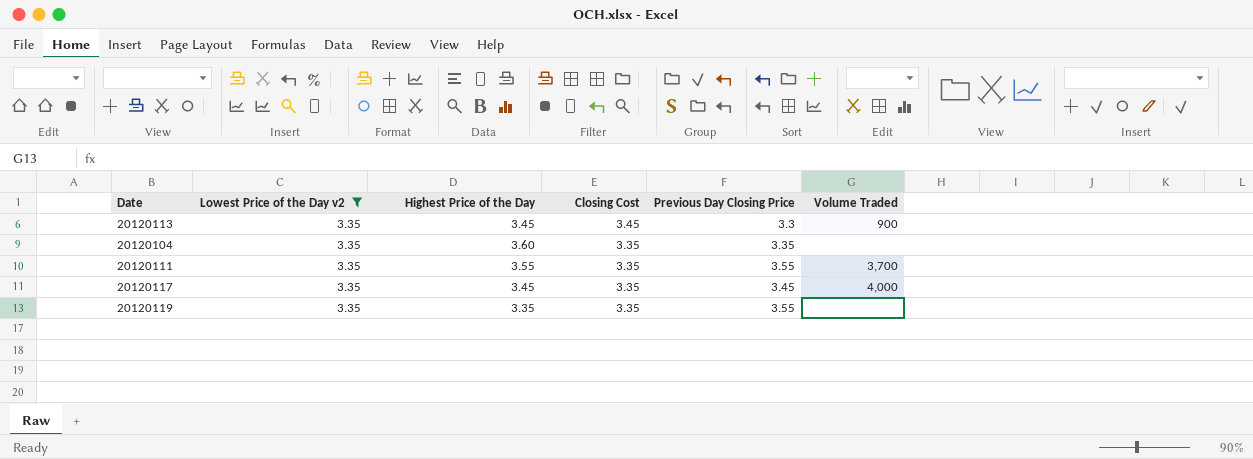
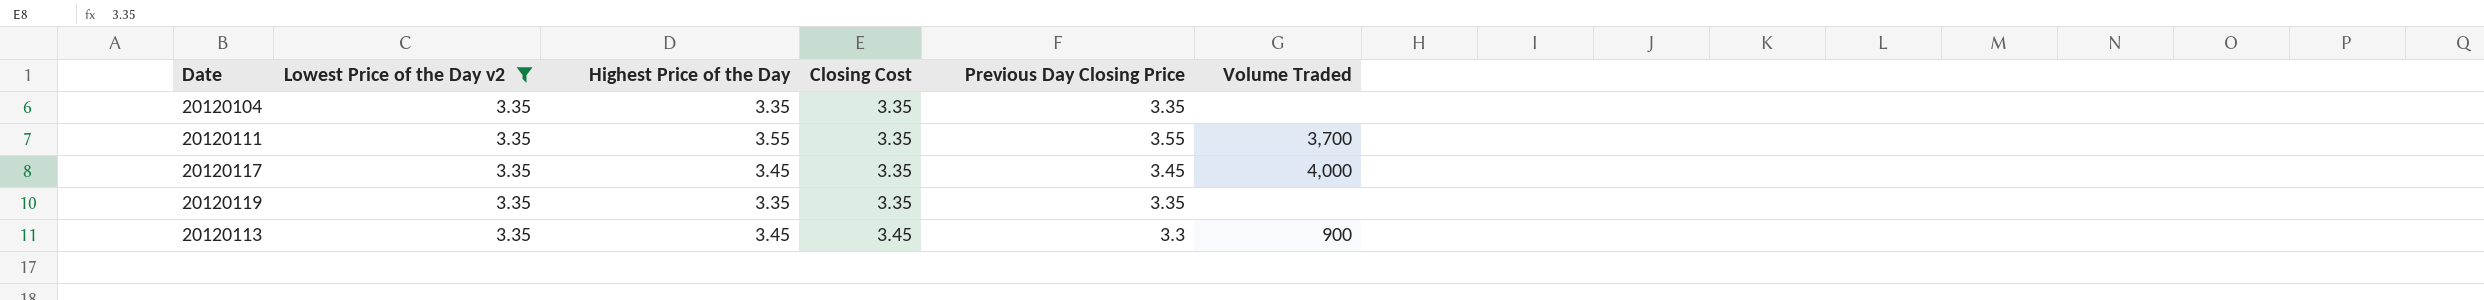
row order: Closing Cost descending -> Closing Cost ascending
20120104 | Highest Price of the Day: 3.60 -> 3.35
20120119 | Previous Day Closing Price: 3.55 -> 3.35

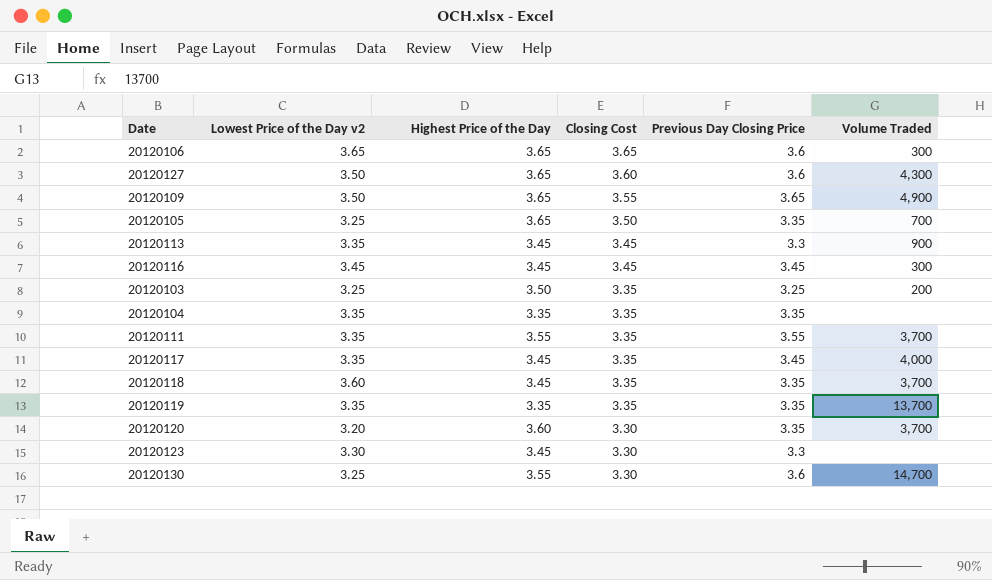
filter: Lowest Price of the Day v2 = 3.35 -> none
row order: Closing Cost ascending -> Closing Cost descending
20120119 | Volume Traded: none -> 13,700

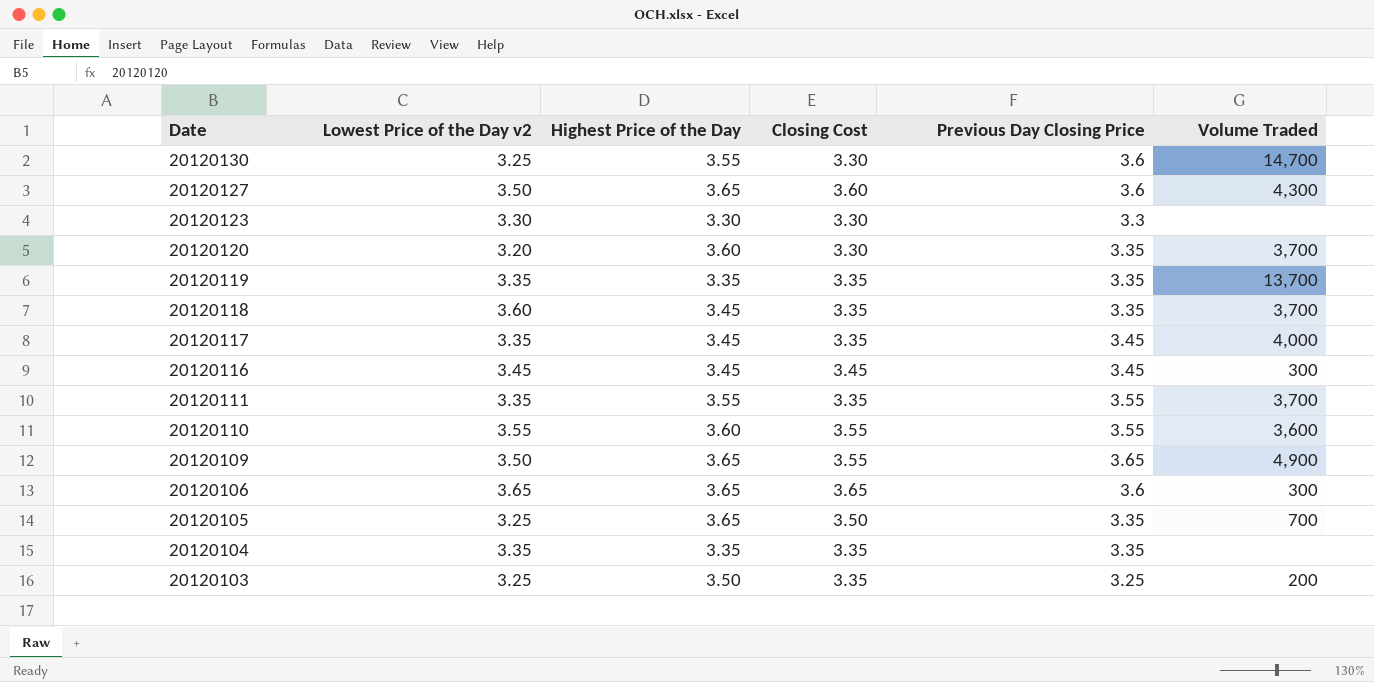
row order: Closing Cost descending -> Date descending
row 20120113: 3.35 | 3.45 | 3.45 | 3.3 | 900 -> none
20120123 | Highest Price of the Day: 3.45 -> 3.30
row 20120110: none -> 3.55 | 3.60 | 3.55 | 3.55 | 3,600

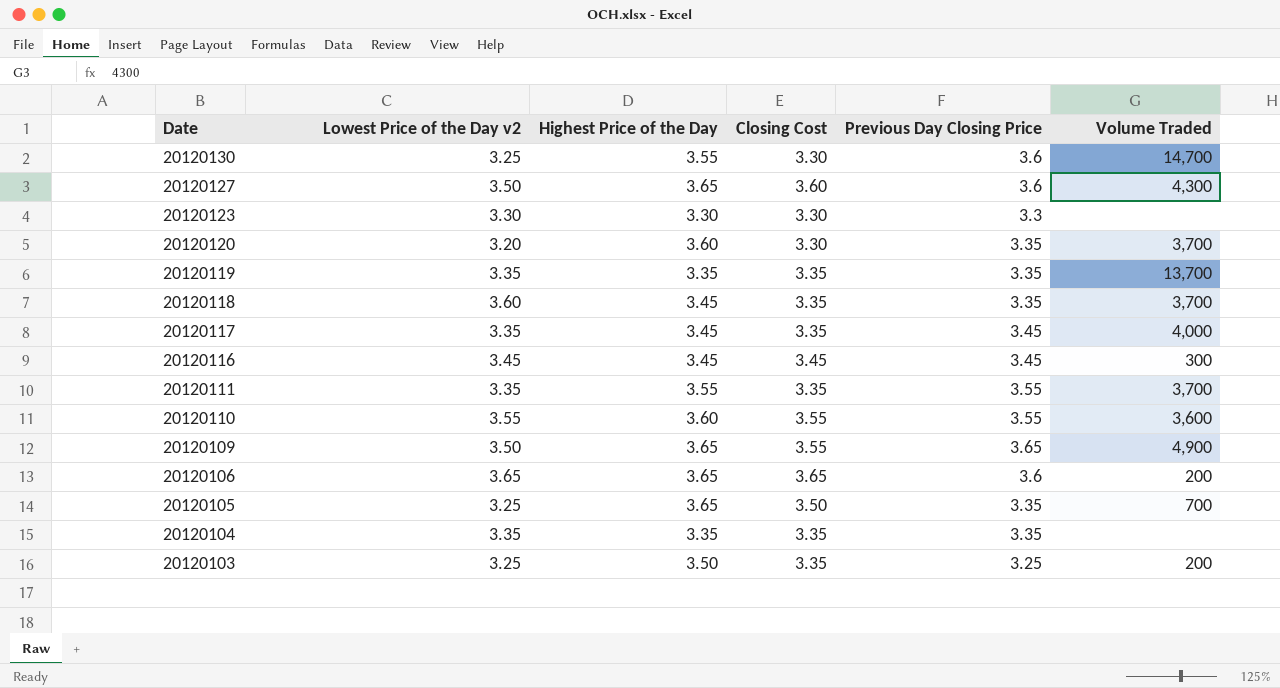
20120106 | Volume Traded: 300 -> 200

